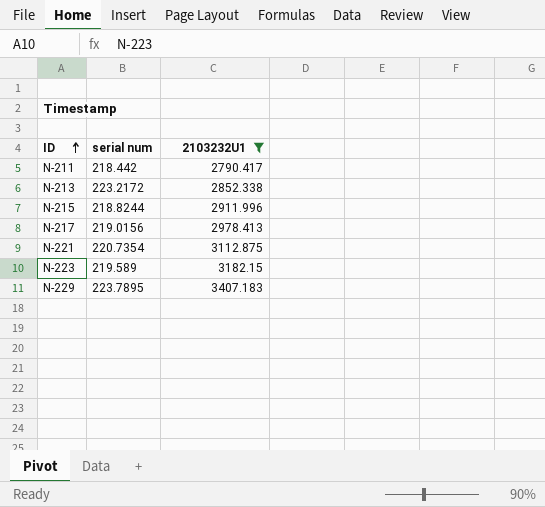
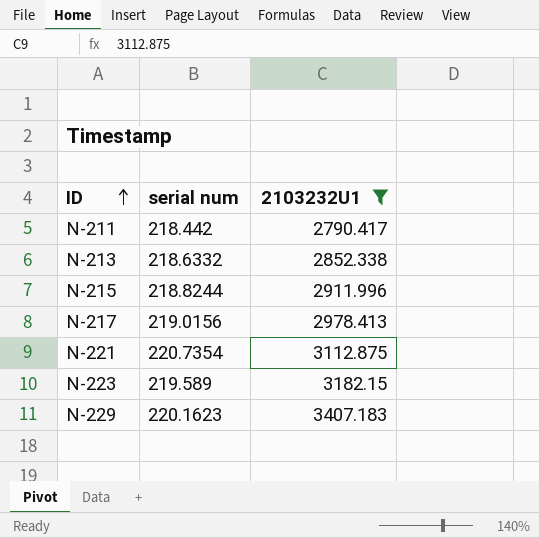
N-213 | serial num: 223.2172 -> 218.6332
N-229 | serial num: 223.7895 -> 220.1623

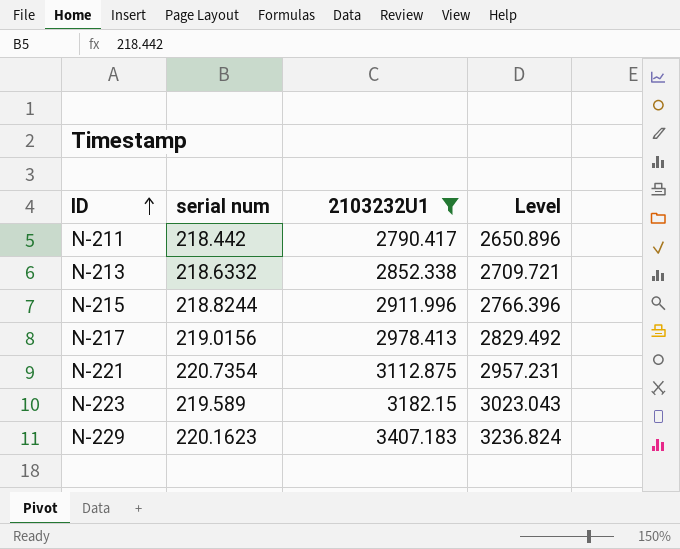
column Level | formula: none -> [2103232U1] * 0.95

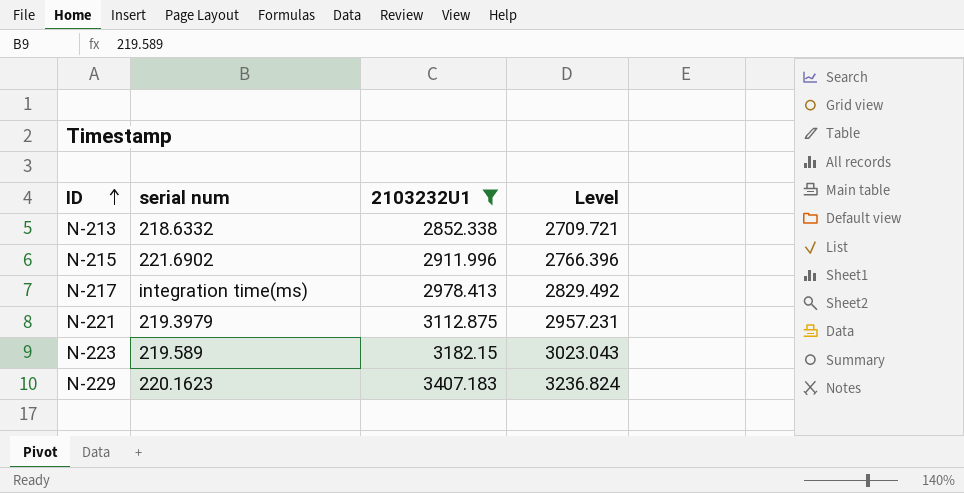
row N-211: 218.442 | 2790.417 | 2650.896 -> none
N-215 | serial num: 218.8244 -> 221.6902
N-217 | serial num: 219.0156 -> integration time(ms)
N-221 | serial num: 220.7354 -> 219.3979

